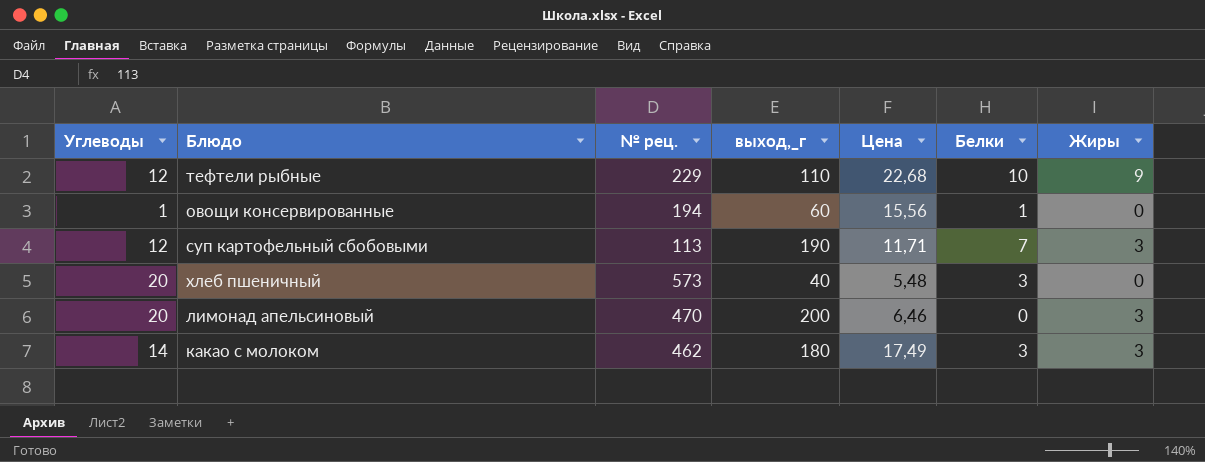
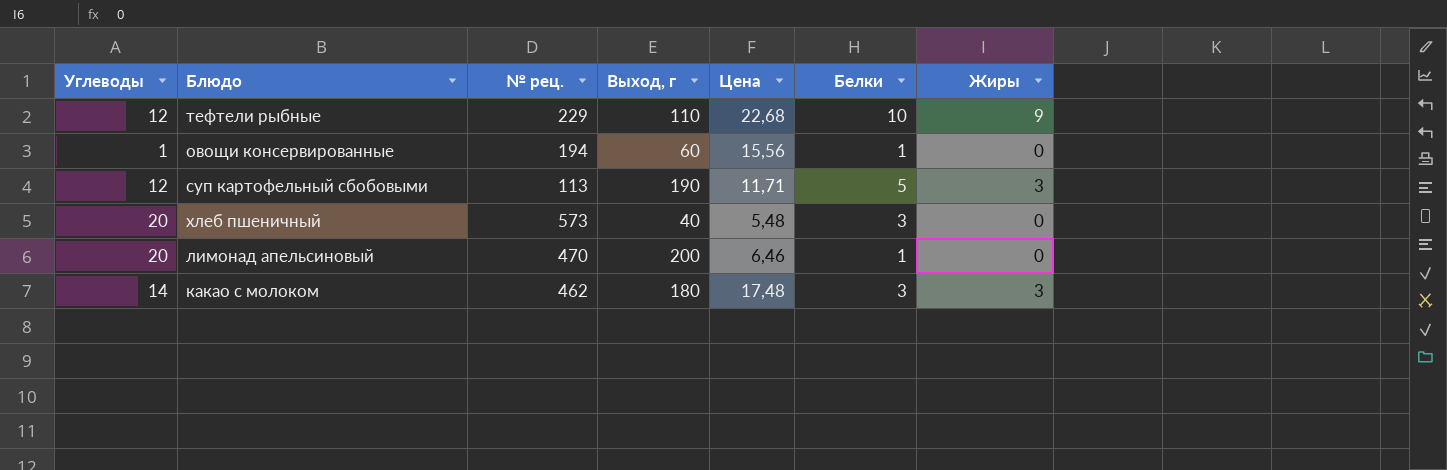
column name: выход,_г -> Выход, г
суп картофельный сбобовыми | Белки: 7 -> 5
лимонад апельсиновый | Белки: 0 -> 1
лимонад апельсиновый | Жиры: 3 -> 0
какао с молоком | Цена: 17,49 -> 17,48

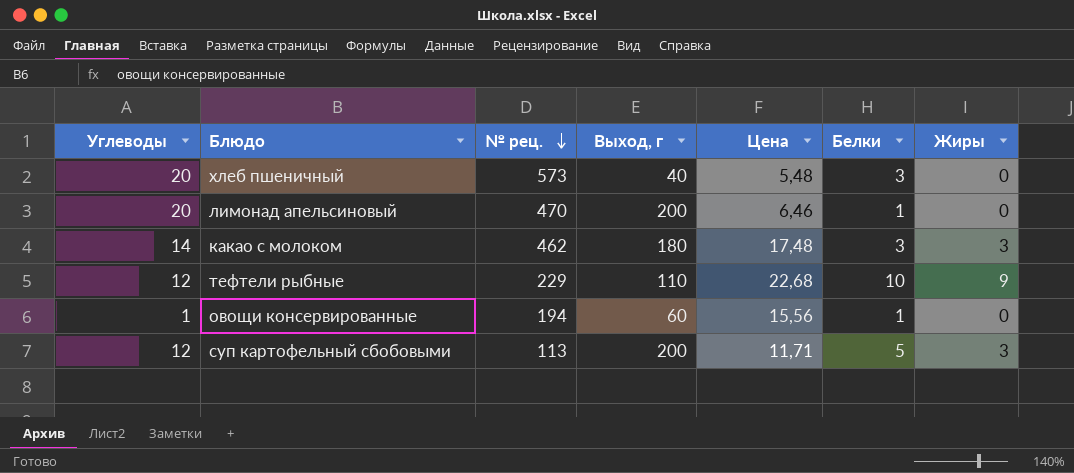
row order: none -> № рец. descending
суп картофельный сбобовыми | Выход, г: 190 -> 200

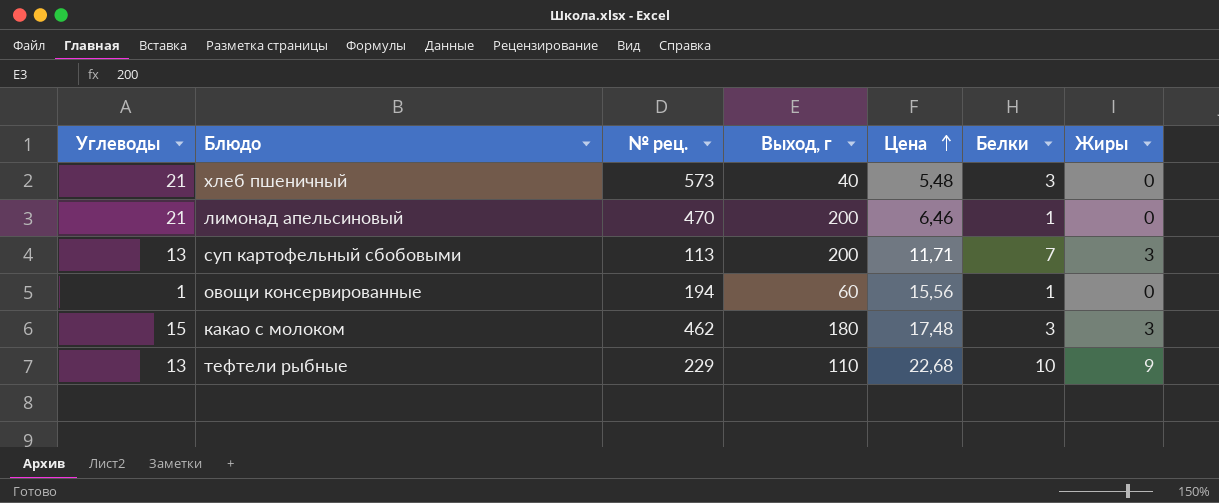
row order: № рец. descending -> Цена ascending
хлеб пшеничный | Углеводы: 20 -> 21
лимонад апельсиновый | Углеводы: 20 -> 21
суп картофельный сбобовыми | Углеводы: 12 -> 13
суп картофельный сбобовыми | Белки: 5 -> 7
какао с молоком | Углеводы: 14 -> 15
тефтели рыбные | Углеводы: 12 -> 13

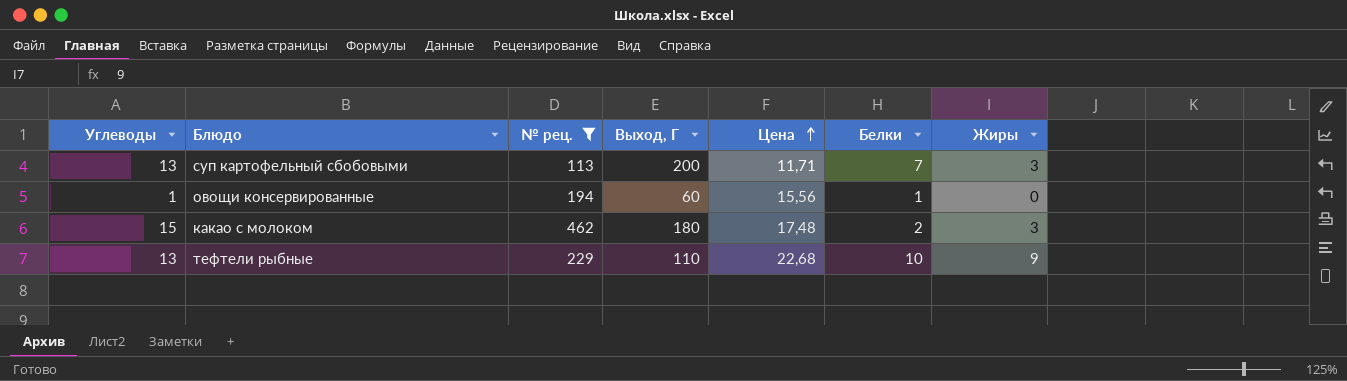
filter: none -> № рец. <= 462
column name: Выход, г -> Выход, Г
какао с молоком | Белки: 3 -> 2

